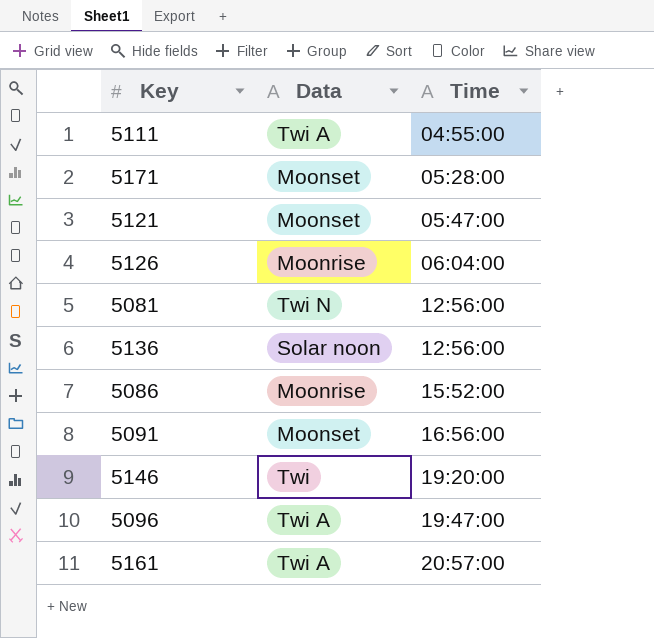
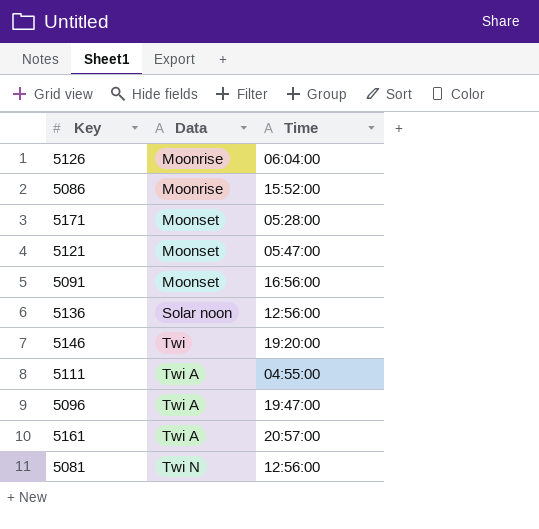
row order: Time ascending -> Data ascending

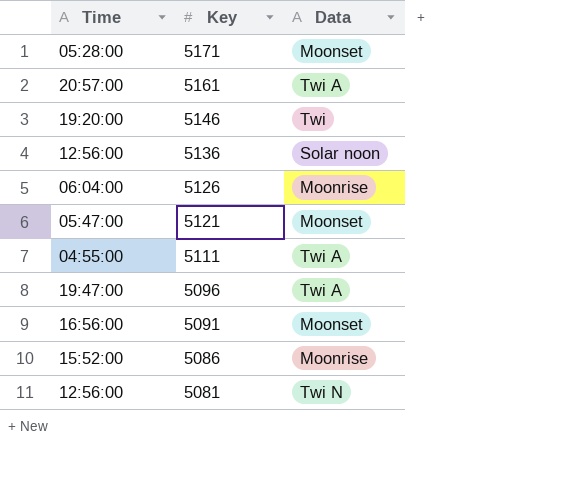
row order: Data ascending -> Key descending
column Time | position: 3 -> 1

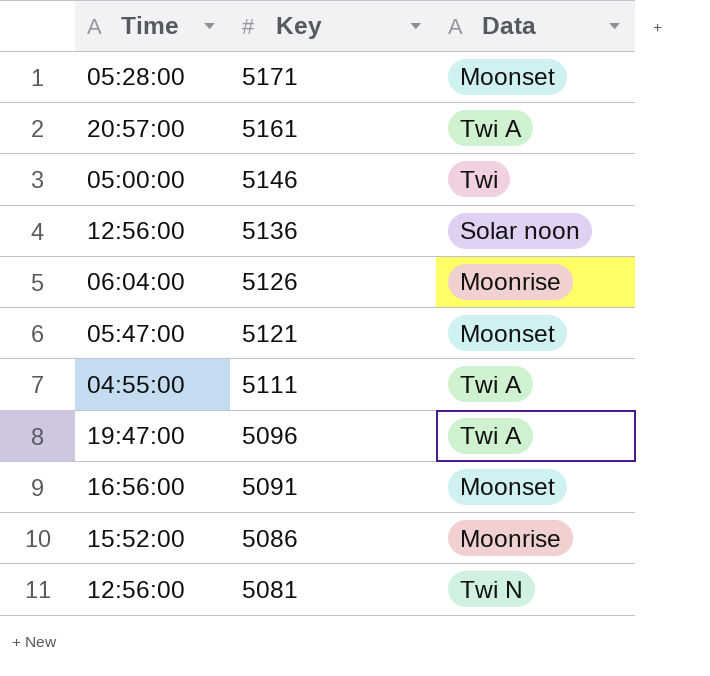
5146 | Time: 19:20:00 -> 05:00:00

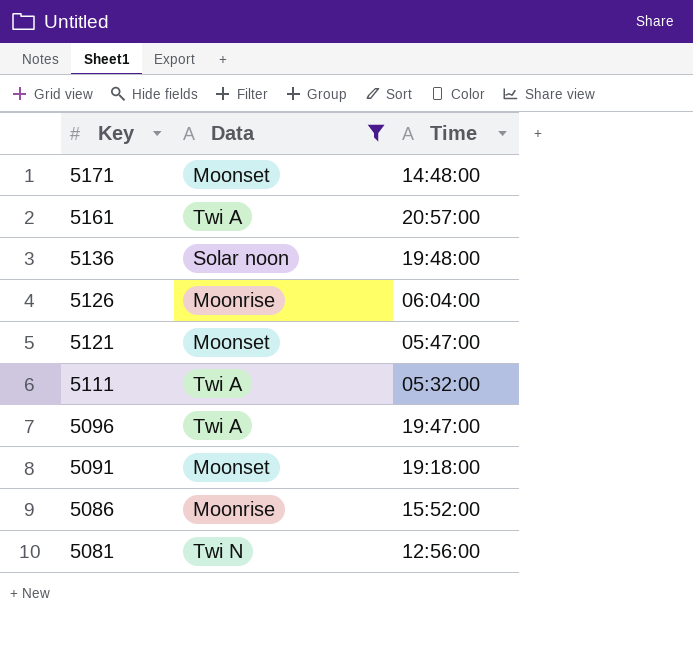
filter: none -> Data != Twi
column Time | position: 1 -> 3
5171 | Time: 05:28:00 -> 14:48:00
5136 | Time: 12:56:00 -> 19:48:00
5111 | Time: 04:55:00 -> 05:32:00
5091 | Time: 16:56:00 -> 19:18:00

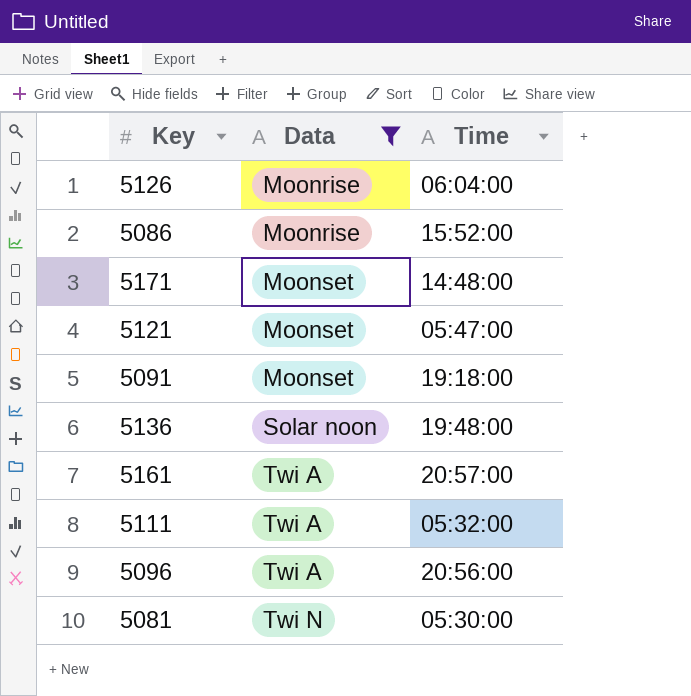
row order: Key descending -> Data ascending
5096 | Time: 19:47:00 -> 20:56:00
5081 | Time: 12:56:00 -> 05:30:00

